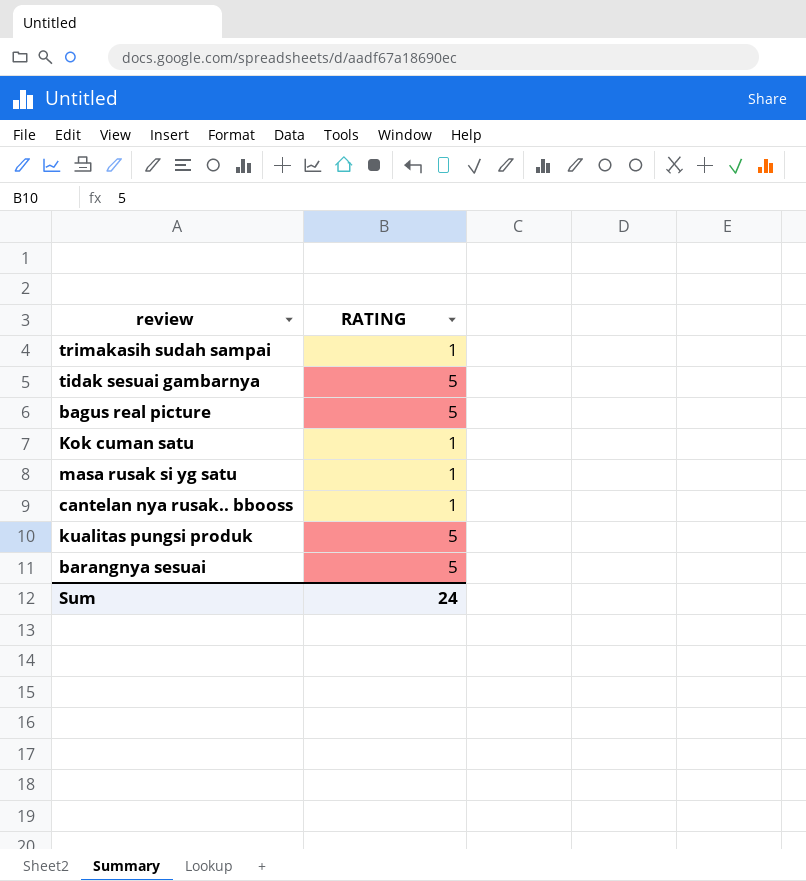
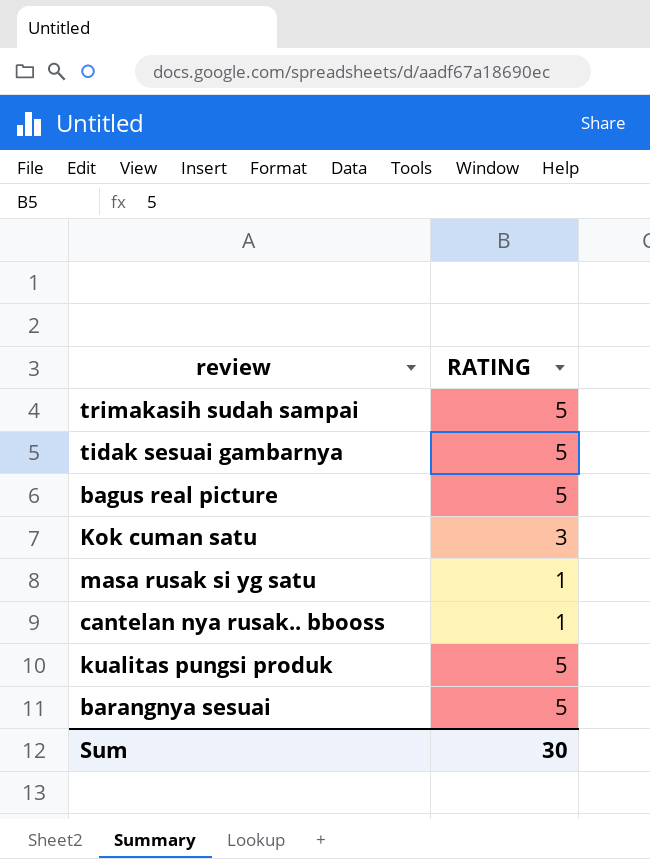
trimakasih sudah sampai | RATING: 1 -> 5
Kok cuman satu | RATING: 1 -> 3
Sum | RATING: 24 -> 30

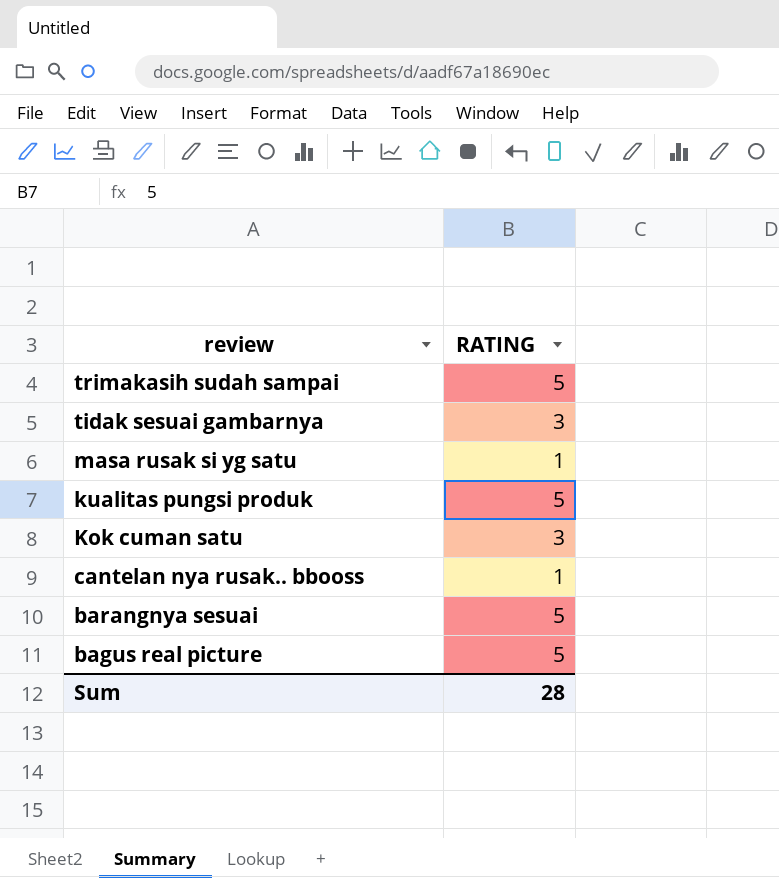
row order: none -> review descending
tidak sesuai gambarnya | RATING: 5 -> 3
Sum | RATING: 30 -> 28

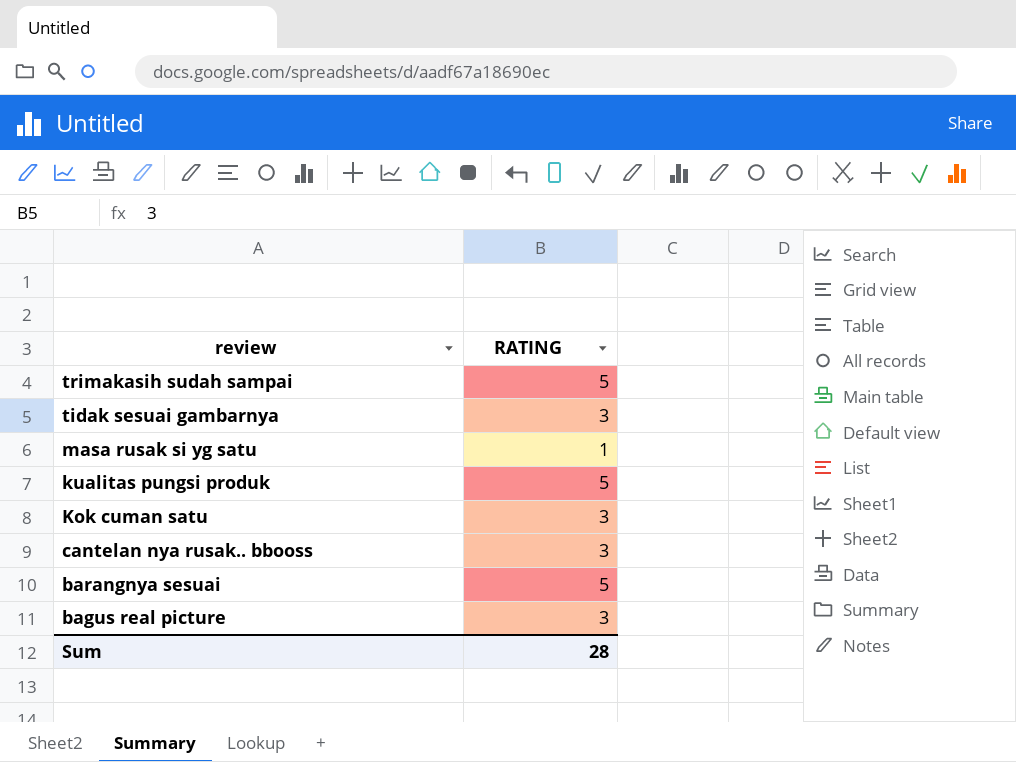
cantelan nya rusak.. bbooss | RATING: 1 -> 3
bagus real picture | RATING: 5 -> 3

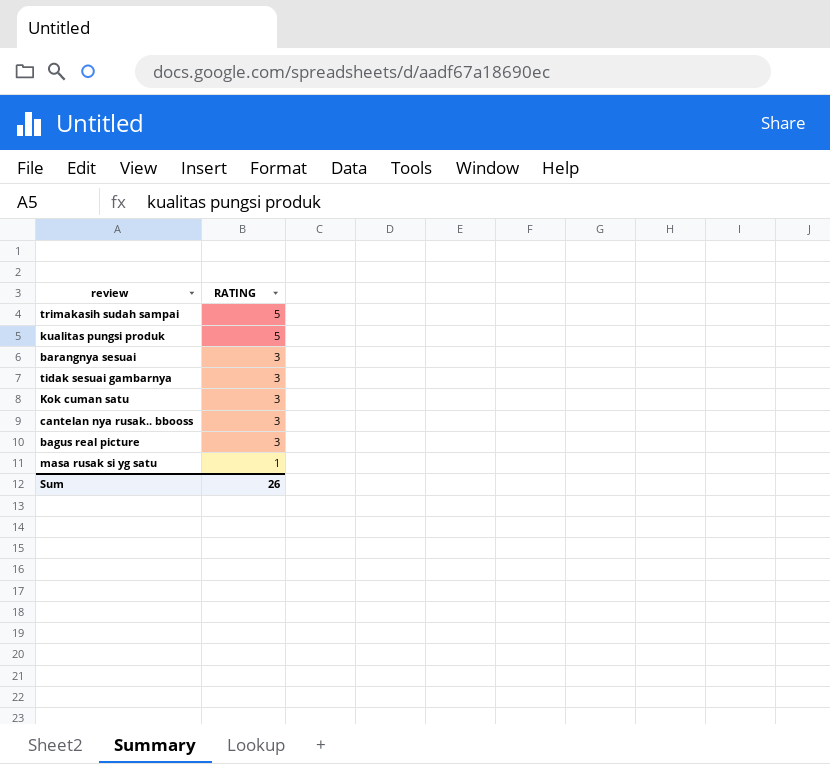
row order: review descending -> RATING descending
barangnya sesuai | RATING: 5 -> 3
Sum | RATING: 28 -> 26

